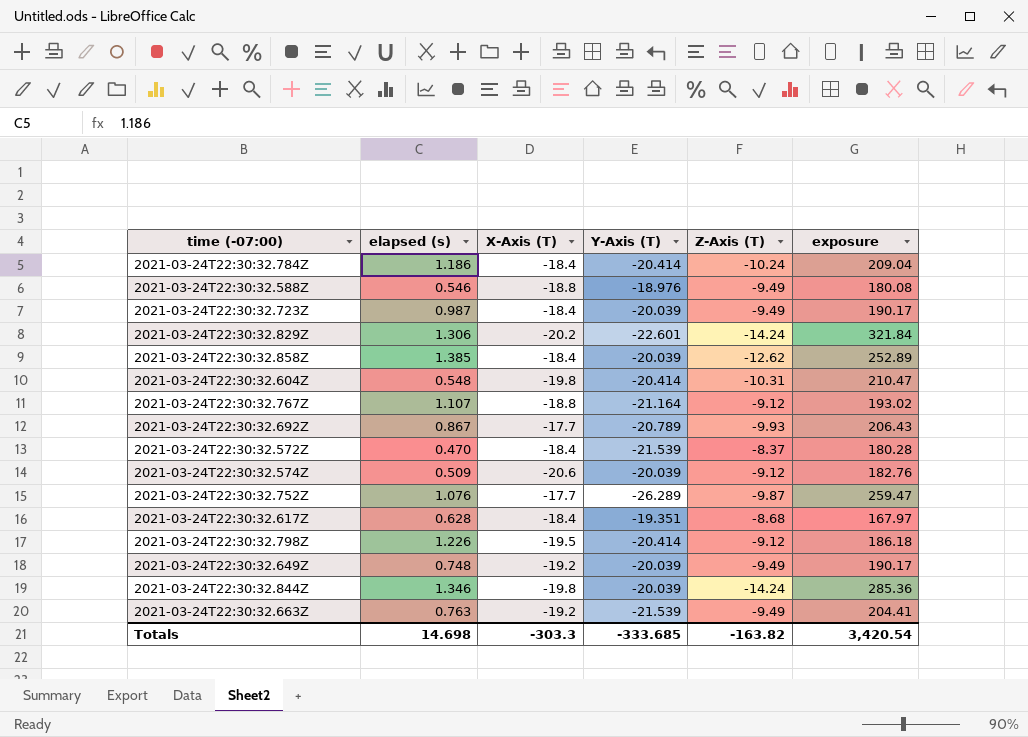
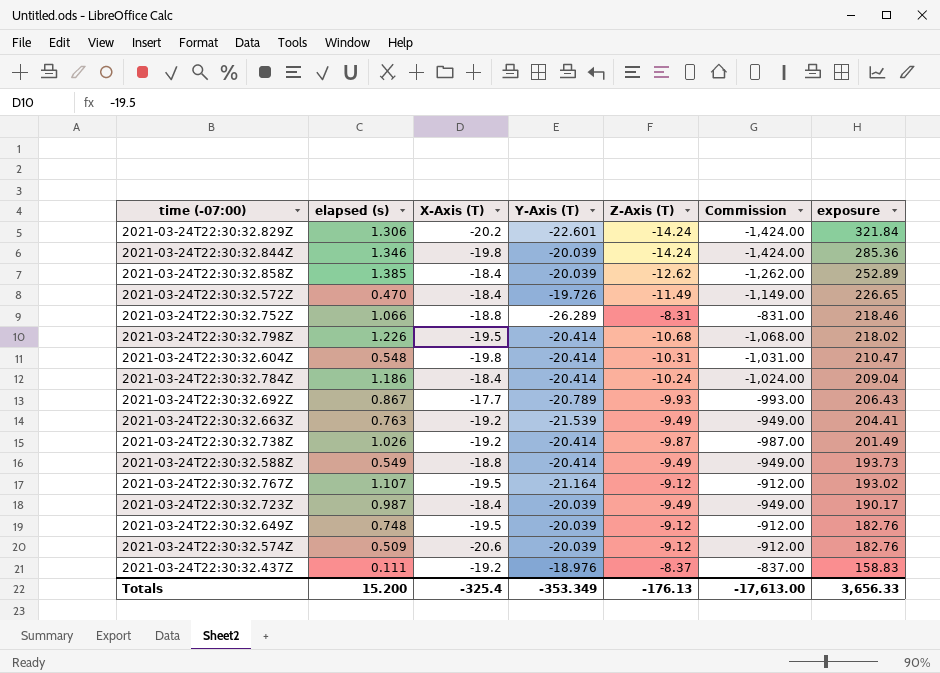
row order: none -> exposure descending
column Commission | formula: none -> [Z-Axis (T)] * 100
row 2021-03-24T22:30:32.617Z: 0.628 | -18.4 | -19.351 | -8.68 | 167.97 -> none
2021-03-24T22:30:32.572Z | Y-Axis (T): -21.539 -> -19.726
2021-03-24T22:30:32.572Z | Z-Axis (T): -8.37 -> -11.49
2021-03-24T22:30:32.572Z | exposure: 180.28 -> 226.65
2021-03-24T22:30:32.752Z | elapsed (s): 1.076 -> 1.066
2021-03-24T22:30:32.752Z | X-Axis (T): -17.7 -> -18.8
2021-03-24T22:30:32.752Z | Z-Axis (T): -9.87 -> -8.31
2021-03-24T22:30:32.752Z | exposure: 259.47 -> 218.46
2021-03-24T22:30:32.798Z | Z-Axis (T): -9.12 -> -10.68
2021-03-24T22:30:32.798Z | exposure: 186.18 -> 218.02
row 2021-03-24T22:30:32.738Z: none -> 1.026 | -19.2 | -20.414 | -9.87 | -987.00 | 201.49
2021-03-24T22:30:32.588Z | elapsed (s): 0.546 -> 0.549
2021-03-24T22:30:32.588Z | Y-Axis (T): -18.976 -> -20.414
2021-03-24T22:30:32.588Z | exposure: 180.08 -> 193.73
2021-03-24T22:30:32.767Z | X-Axis (T): -18.8 -> -19.5
2021-03-24T22:30:32.649Z | X-Axis (T): -19.2 -> -19.5
2021-03-24T22:30:32.649Z | Z-Axis (T): -9.49 -> -9.12
2021-03-24T22:30:32.649Z | exposure: 190.17 -> 182.76
row 2021-03-24T22:30:32.437Z: none -> 0.111 | -19.2 | -18.976 | -8.37 | -837.00 | 158.83
Totals | elapsed (s): 14.698 -> 15.200
Totals | X-Axis (T): -303.3 -> -325.4
Totals | Y-Axis (T): -333.685 -> -353.349
Totals | Z-Axis (T): -163.82 -> -176.13
Totals | exposure: 3,420.54 -> 3,656.33

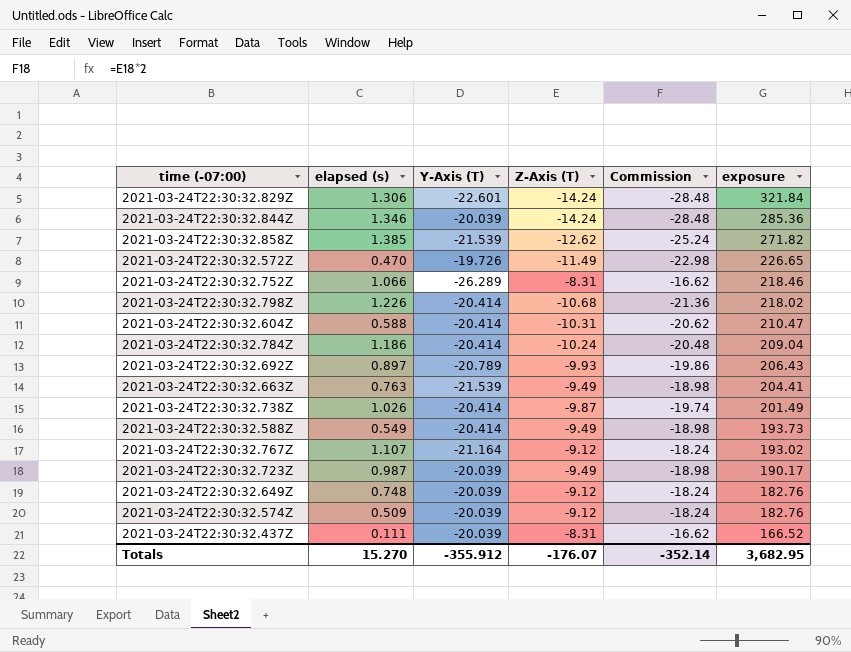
column X-Axis (T) | position: 3 -> none
column Commission | formula: [Z-Axis (T)] * 100 -> [Z-Axis (T)] * 2
2021-03-24T22:30:32.858Z | Y-Axis (T): -20.039 -> -21.539
2021-03-24T22:30:32.858Z | exposure: 252.89 -> 271.82
2021-03-24T22:30:32.604Z | elapsed (s): 0.548 -> 0.588
2021-03-24T22:30:32.692Z | elapsed (s): 0.867 -> 0.897
2021-03-24T22:30:32.437Z | Y-Axis (T): -18.976 -> -20.039
2021-03-24T22:30:32.437Z | Z-Axis (T): -8.37 -> -8.31
2021-03-24T22:30:32.437Z | exposure: 158.83 -> 166.52
Totals | elapsed (s): 15.200 -> 15.270
Totals | Y-Axis (T): -353.349 -> -355.912
Totals | Z-Axis (T): -176.13 -> -176.07
Totals | Commission: -17,613.00 -> -352.14
Totals | exposure: 3,656.33 -> 3,682.95

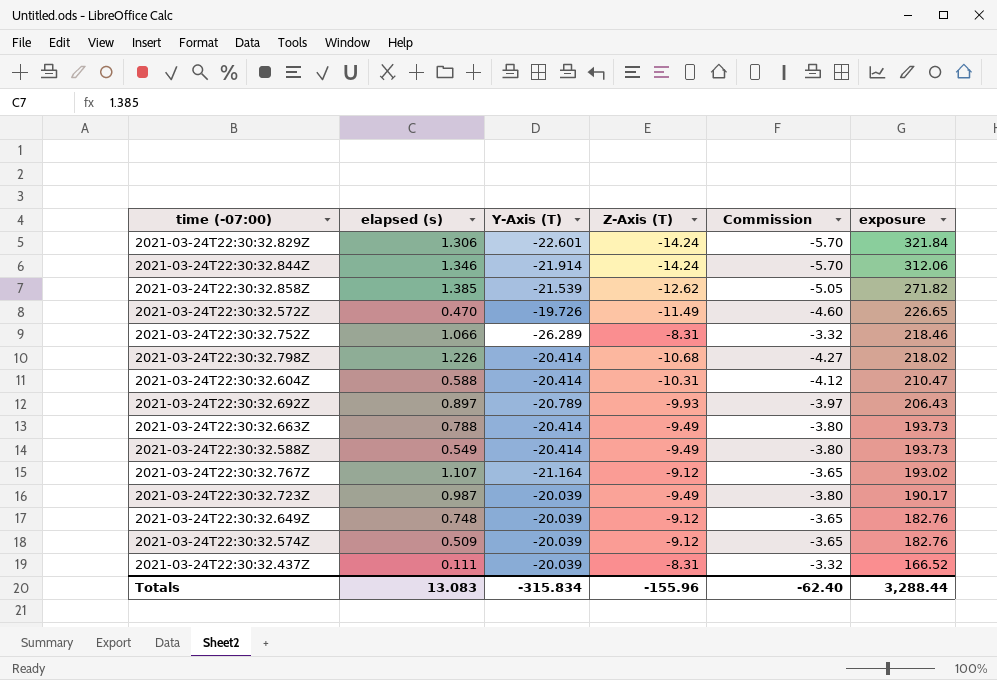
column Commission | formula: [Z-Axis (T)] * 2 -> [Z-Axis (T)] * 0.4
row 2021-03-24T22:30:32.784Z: 1.186 | -20.414 | -10.24 | -20.48 | 209.04 -> none
row 2021-03-24T22:30:32.738Z: 1.026 | -20.414 | -9.87 | -19.74 | 201.49 -> none
2021-03-24T22:30:32.844Z | Y-Axis (T): -20.039 -> -21.914
2021-03-24T22:30:32.844Z | exposure: 285.36 -> 312.06
2021-03-24T22:30:32.663Z | elapsed (s): 0.763 -> 0.788
2021-03-24T22:30:32.663Z | Y-Axis (T): -21.539 -> -20.414
2021-03-24T22:30:32.663Z | exposure: 204.41 -> 193.73
Totals | elapsed (s): 15.270 -> 13.083
Totals | Y-Axis (T): -355.912 -> -315.834
Totals | Z-Axis (T): -176.07 -> -155.96
Totals | Commission: -352.14 -> -62.40
Totals | exposure: 3,682.95 -> 3,288.44

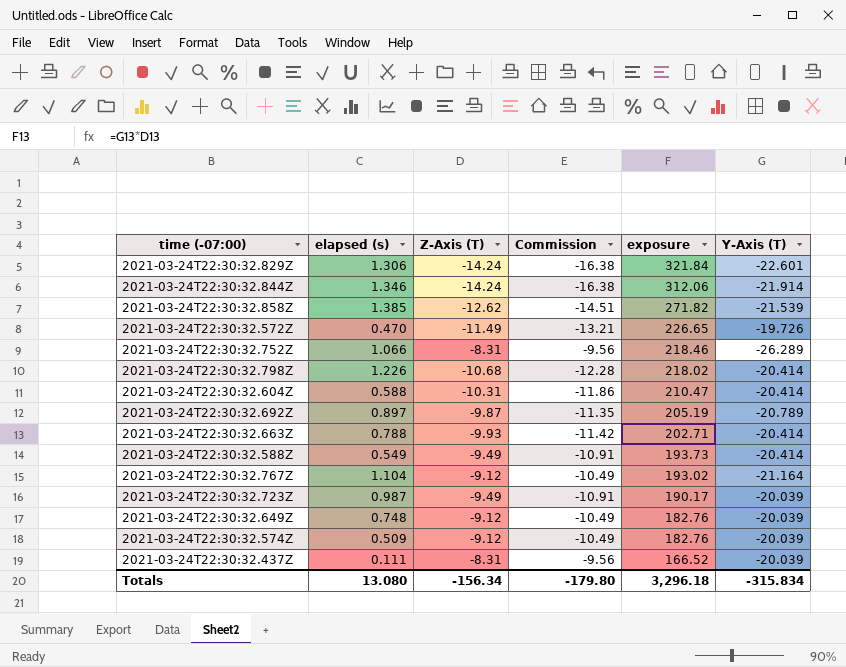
column Commission | formula: [Z-Axis (T)] * 0.4 -> [Z-Axis (T)] * 1.15
column Y-Axis (T) | position: 3 -> 6
2021-03-24T22:30:32.692Z | Z-Axis (T): -9.93 -> -9.87
2021-03-24T22:30:32.692Z | exposure: 206.43 -> 205.19
2021-03-24T22:30:32.663Z | Z-Axis (T): -9.49 -> -9.93
2021-03-24T22:30:32.663Z | exposure: 193.73 -> 202.71
2021-03-24T22:30:32.767Z | elapsed (s): 1.107 -> 1.104
Totals | elapsed (s): 13.083 -> 13.080
Totals | Z-Axis (T): -155.96 -> -156.34
Totals | Commission: -62.40 -> -179.80
Totals | exposure: 3,288.44 -> 3,296.18

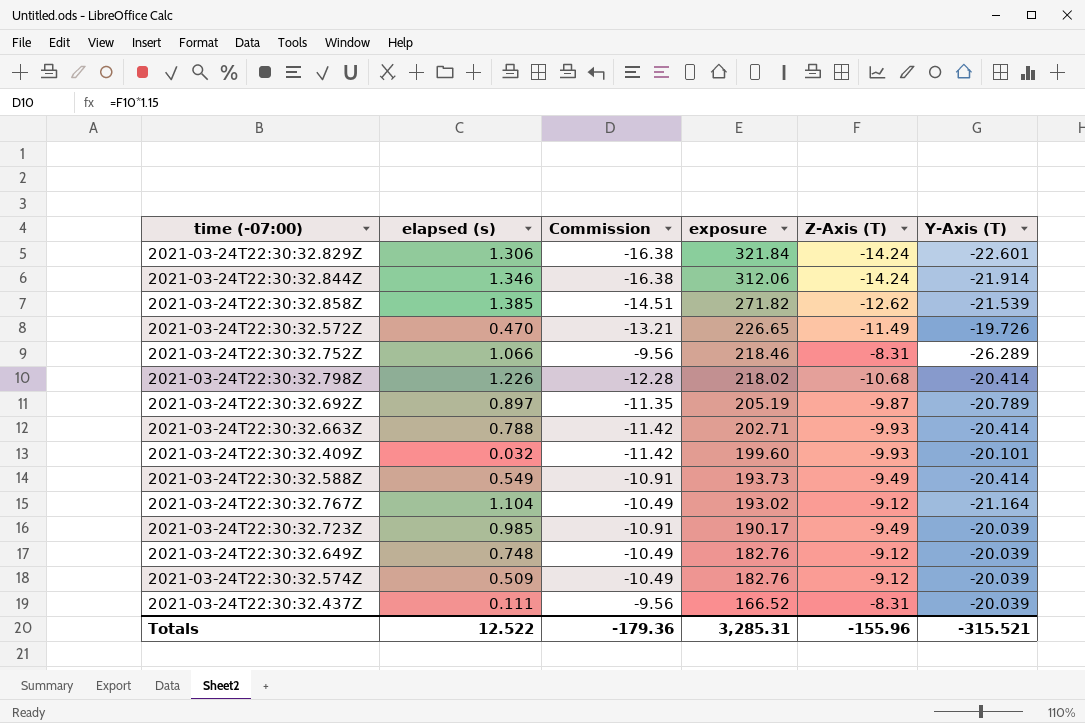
column Z-Axis (T) | position: 3 -> 5
row 2021-03-24T22:30:32.604Z: 0.588 | -10.31 | -11.86 | 210.47 | -20.414 -> none
row 2021-03-24T22:30:32.409Z: none -> 0.032 | -11.42 | 199.60 | -9.93 | -20.101
2021-03-24T22:30:32.723Z | elapsed (s): 0.987 -> 0.985
Totals | elapsed (s): 13.080 -> 12.522
Totals | Commission: -179.80 -> -179.36
Totals | exposure: 3,296.18 -> 3,285.31
Totals | Z-Axis (T): -156.34 -> -155.96
Totals | Y-Axis (T): -315.834 -> -315.521

